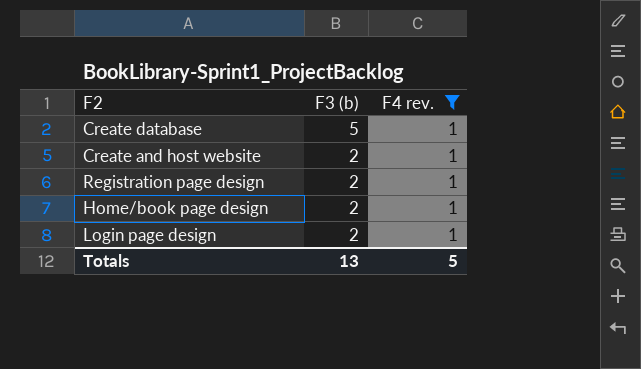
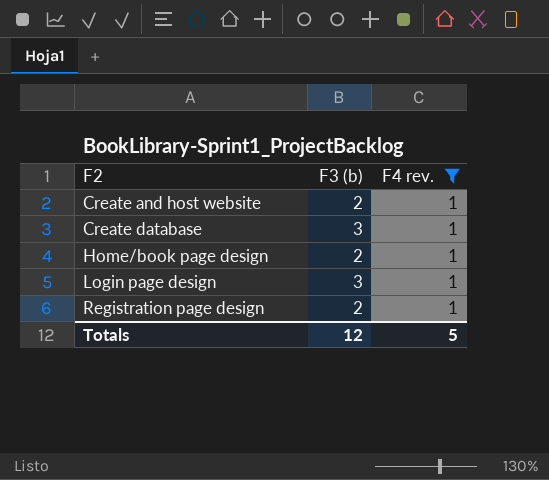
row order: F3 (b) descending -> F2 ascending
Create database | F3 (b): 5 -> 3
Login page design | F3 (b): 2 -> 3
Totals | F3 (b): 13 -> 12

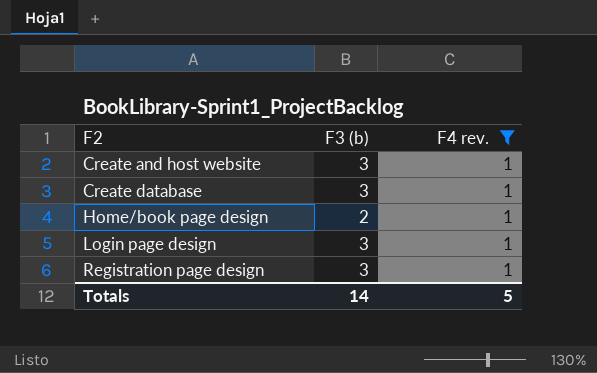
Create and host website | F3 (b): 2 -> 3
Registration page design | F3 (b): 2 -> 3
Totals | F3 (b): 12 -> 14

